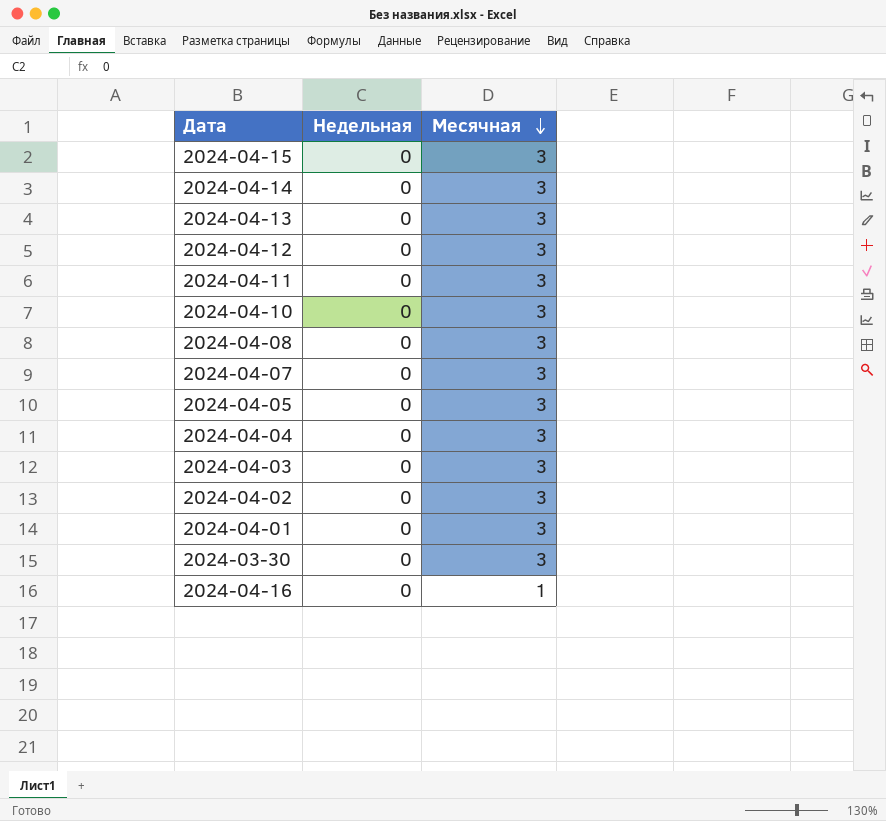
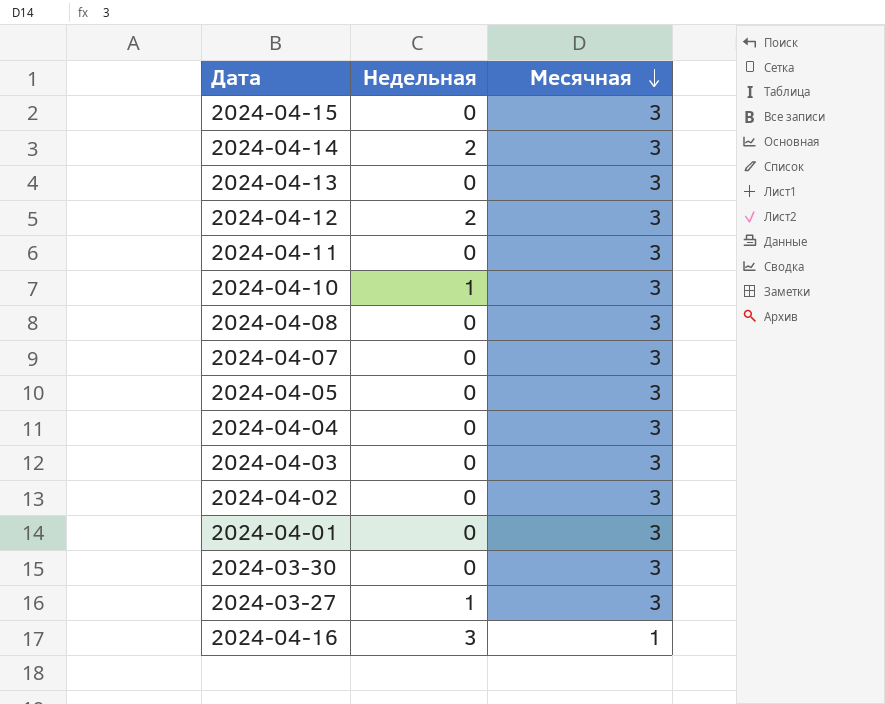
2024-04-14 | Недельная: 0 -> 2
2024-04-12 | Недельная: 0 -> 2
2024-04-10 | Недельная: 0 -> 1
row 2024-03-27: none -> 1 | 3
2024-04-16 | Недельная: 0 -> 3

